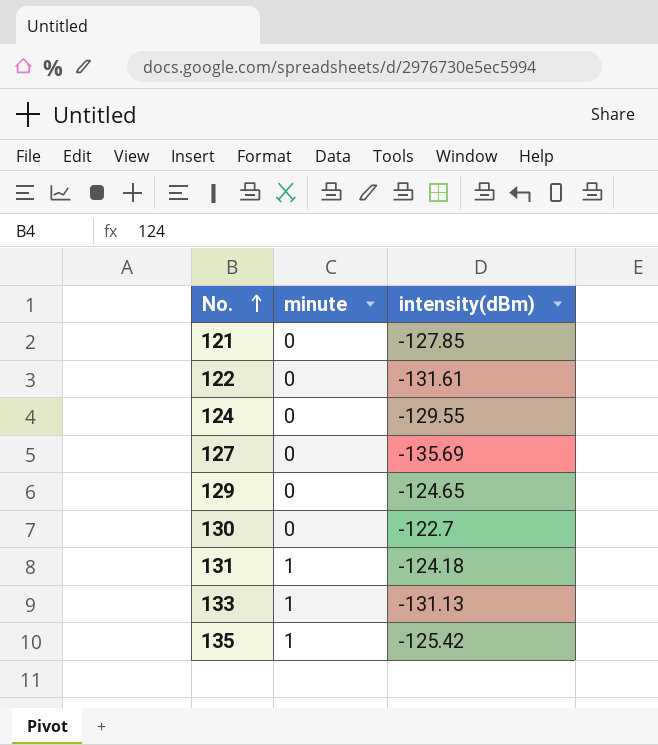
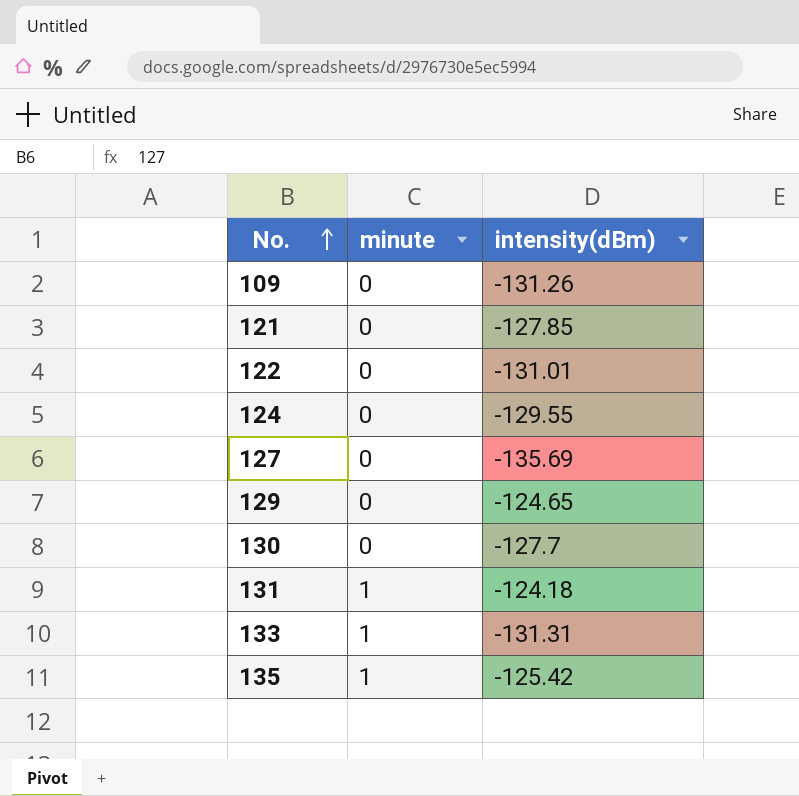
row 109: none -> 0 | -131.26
122 | intensity(dBm): -131.61 -> -131.01
130 | intensity(dBm): -122.7 -> -127.7
133 | intensity(dBm): -131.13 -> -131.31

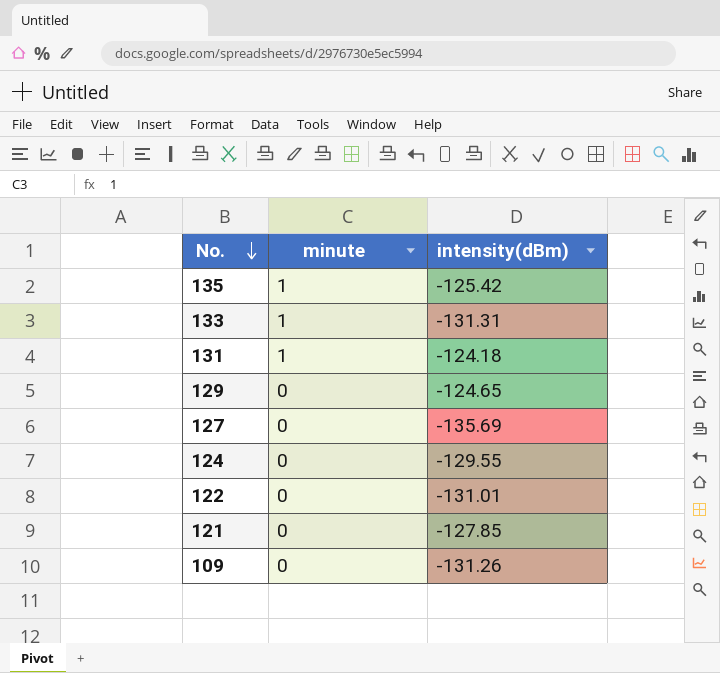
row order: No. ascending -> No. descending
row 130: 0 | -127.7 -> none

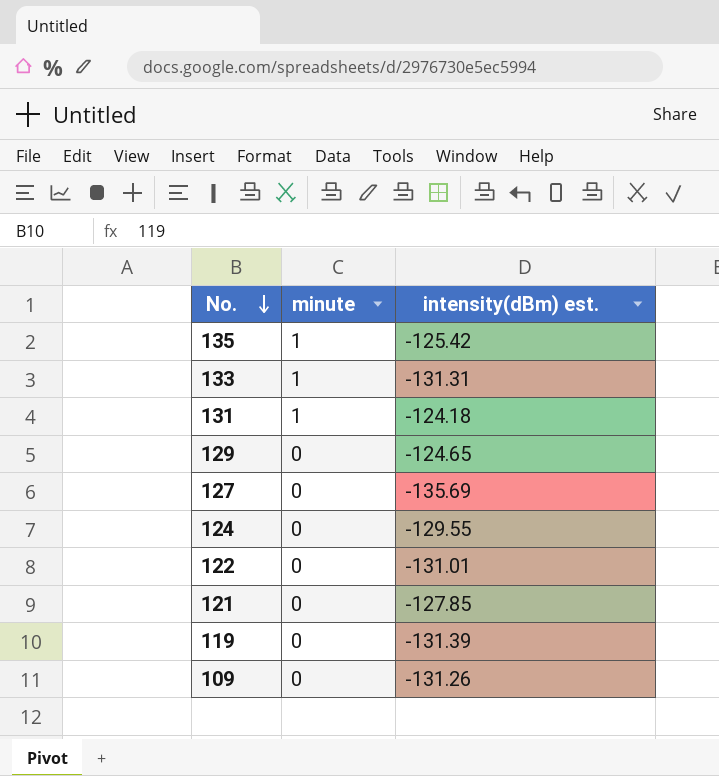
column name: intensity(dBm) -> intensity(dBm) est.
row 119: none -> 0 | -131.39

